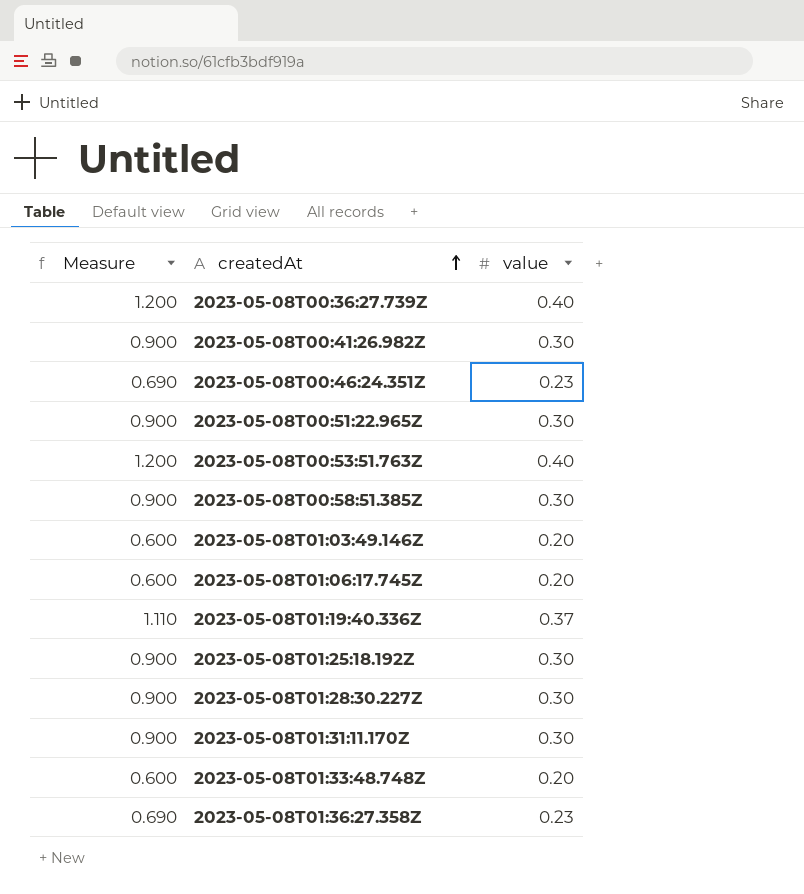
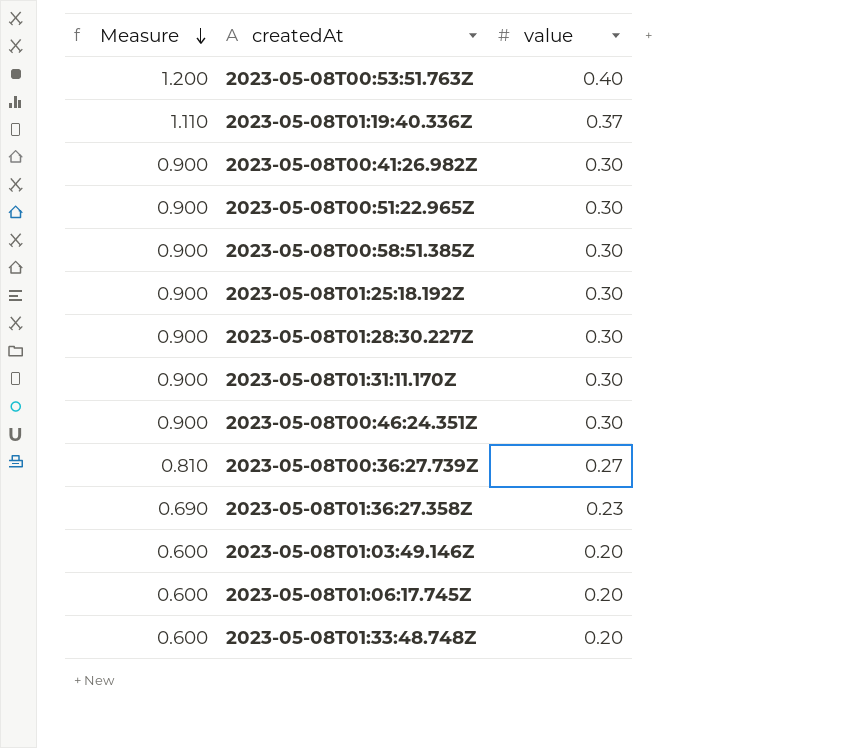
row order: createdAt ascending -> Measure descending
2023-05-08T00:46:24.351Z | Measure: 0.690 -> 0.900
2023-05-08T00:46:24.351Z | value: 0.23 -> 0.30
2023-05-08T00:36:27.739Z | Measure: 1.200 -> 0.810
2023-05-08T00:36:27.739Z | value: 0.40 -> 0.27

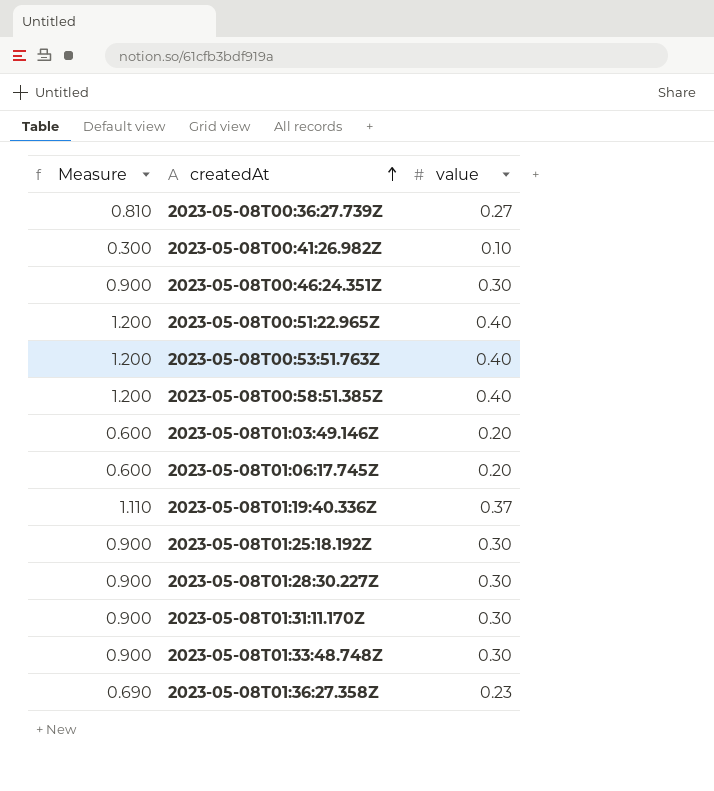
row order: Measure descending -> createdAt ascending
2023-05-08T00:41:26.982Z | Measure: 0.900 -> 0.300
2023-05-08T00:41:26.982Z | value: 0.30 -> 0.10
2023-05-08T00:51:22.965Z | Measure: 0.900 -> 1.200
2023-05-08T00:51:22.965Z | value: 0.30 -> 0.40
2023-05-08T00:58:51.385Z | Measure: 0.900 -> 1.200
2023-05-08T00:58:51.385Z | value: 0.30 -> 0.40
2023-05-08T01:33:48.748Z | Measure: 0.600 -> 0.900
2023-05-08T01:33:48.748Z | value: 0.20 -> 0.30

